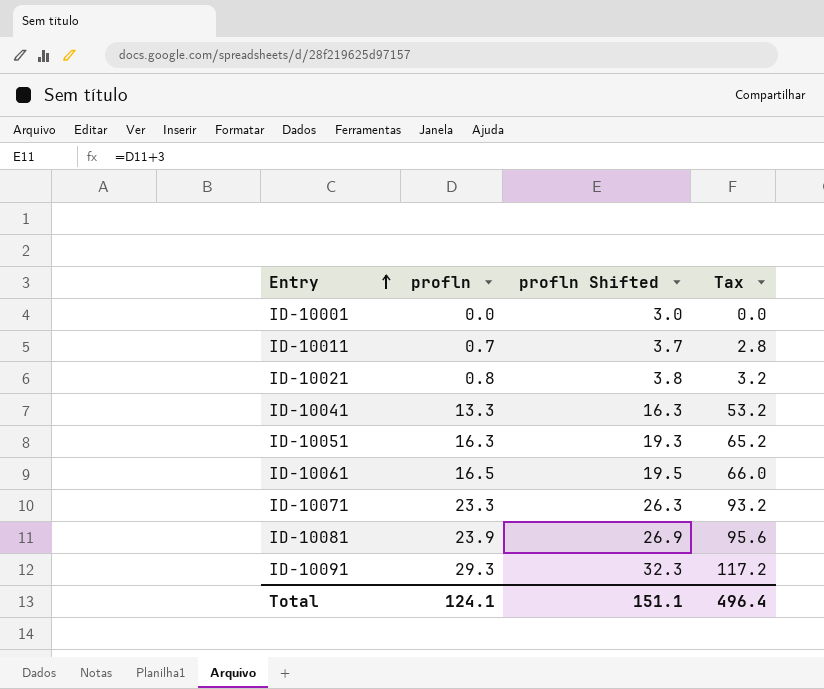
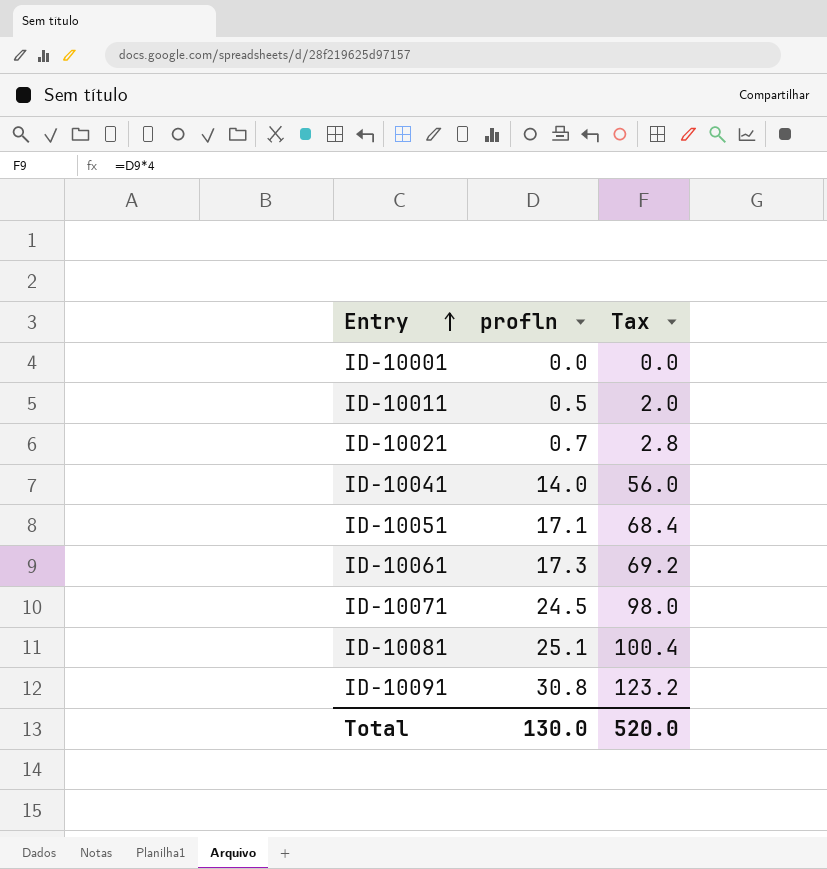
column profln Shifted | formula: [profln] + 3 -> none
ID-10011 | profln: 0.7 -> 0.5
ID-10011 | Tax: 2.8 -> 2.0
ID-10021 | profln: 0.8 -> 0.7
ID-10021 | Tax: 3.2 -> 2.8
ID-10041 | profln: 13.3 -> 14.0
ID-10041 | Tax: 53.2 -> 56.0
ID-10051 | profln: 16.3 -> 17.1
ID-10051 | Tax: 65.2 -> 68.4
ID-10061 | profln: 16.5 -> 17.3
ID-10061 | Tax: 66.0 -> 69.2
ID-10071 | profln: 23.3 -> 24.5
ID-10071 | Tax: 93.2 -> 98.0
ID-10081 | profln: 23.9 -> 25.1
ID-10081 | Tax: 95.6 -> 100.4
ID-10091 | profln: 29.3 -> 30.8
ID-10091 | Tax: 117.2 -> 123.2
Total | profln: 124.1 -> 130.0
Total | Tax: 496.4 -> 520.0

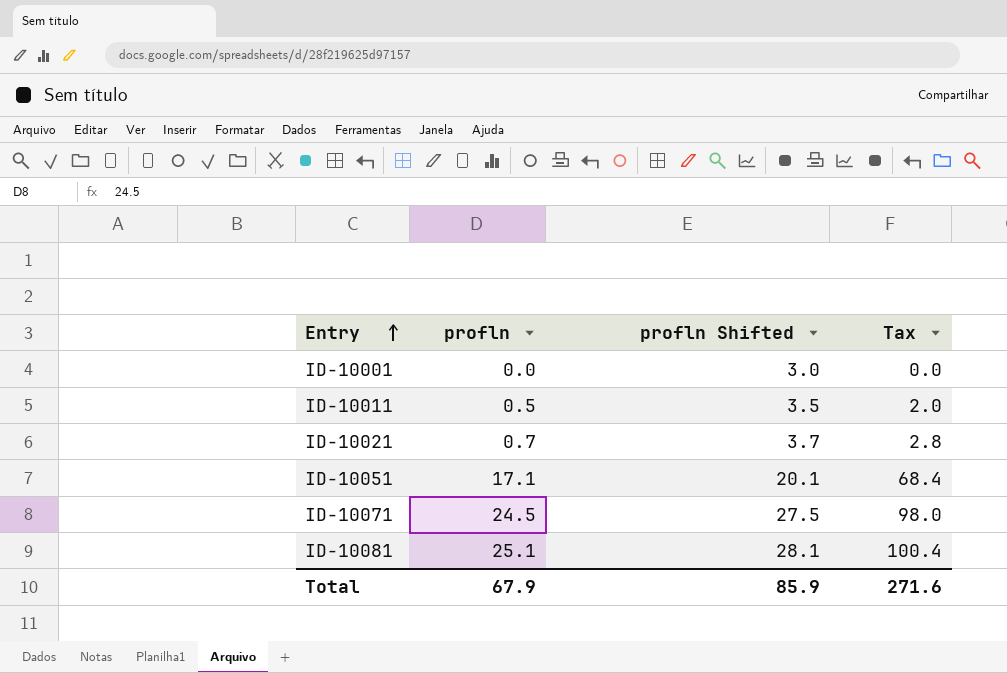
column profln Shifted | formula: none -> [profln] + 3
row ID-10041: 14.0 | 56.0 -> none
row ID-10061: 17.3 | 69.2 -> none
row ID-10091: 30.8 | 123.2 -> none
Total | profln: 130.0 -> 67.9
Total | Tax: 520.0 -> 271.6

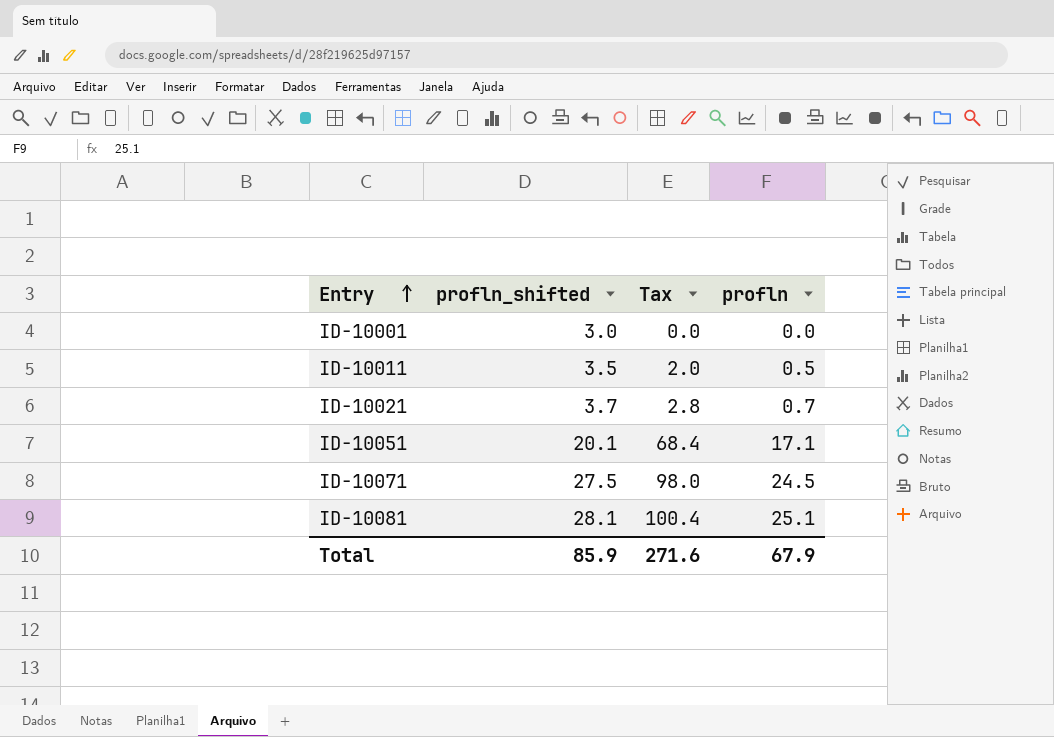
column name: profln Shifted -> profln_shifted
column profln | position: 2 -> 4

